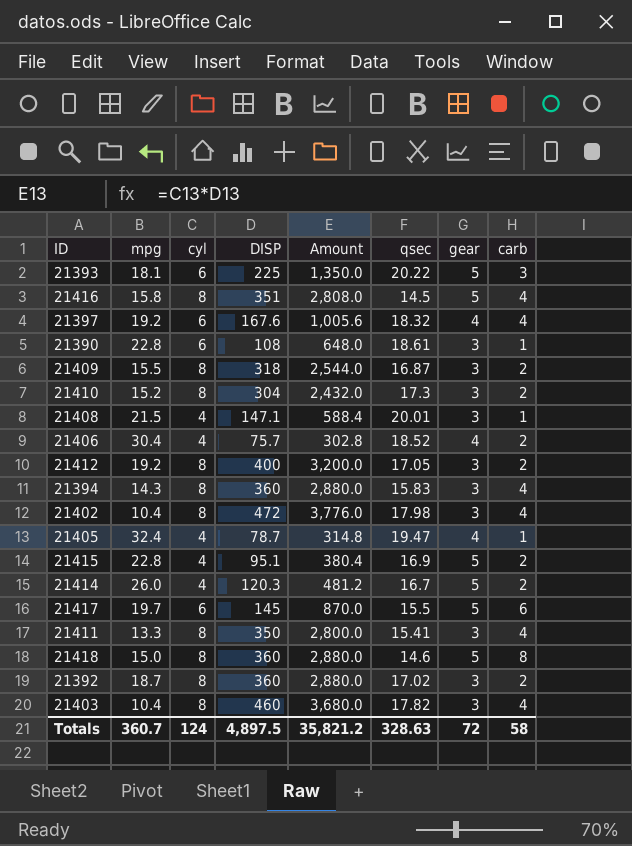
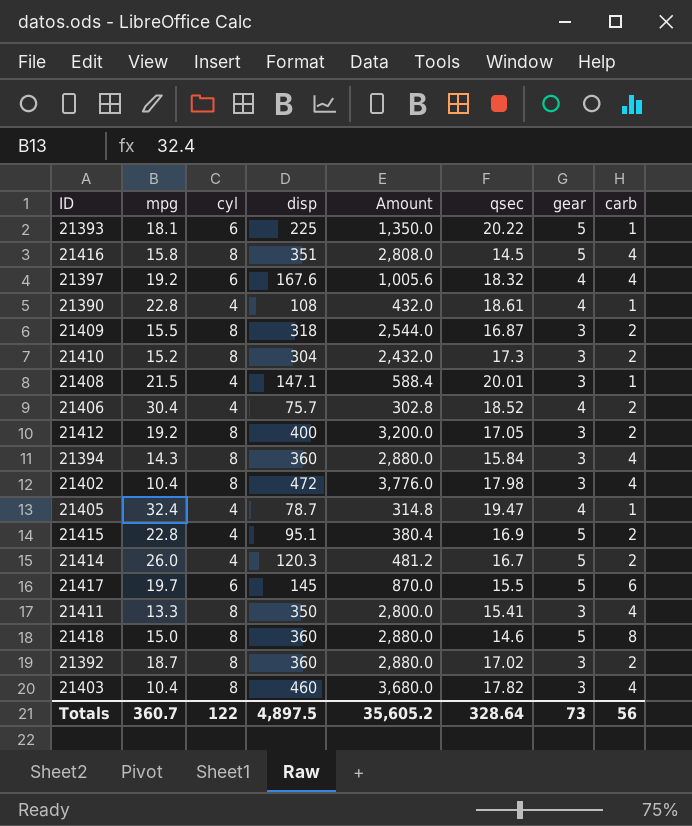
column name: DISP -> disp
21393 | carb: 3 -> 1
21390 | cyl: 6 -> 4
21390 | Amount: 648.0 -> 432.0
21390 | gear: 3 -> 4
21394 | qsec: 15.83 -> 15.84
Totals | cyl: 124 -> 122
Totals | Amount: 35,821.2 -> 35,605.2
Totals | qsec: 328.63 -> 328.64
Totals | gear: 72 -> 73
Totals | carb: 58 -> 56

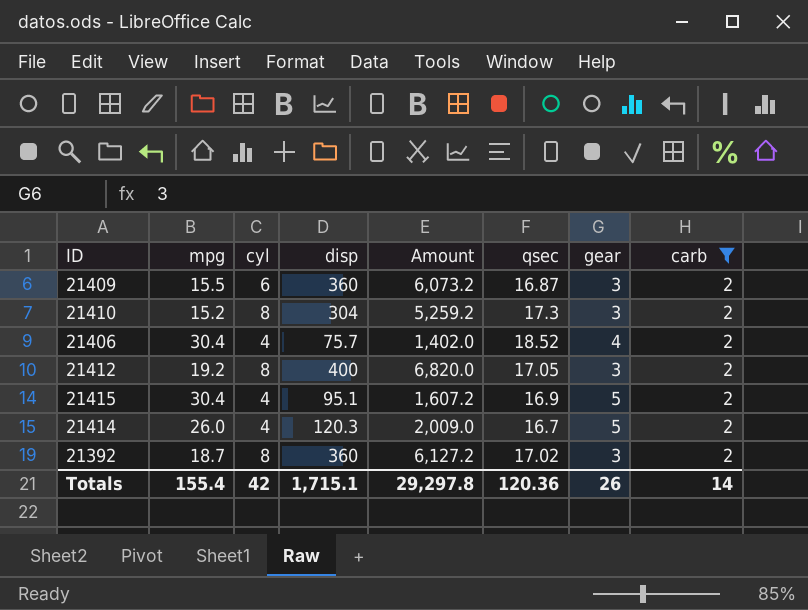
filter: none -> carb = 2
column Amount | formula: [cyl] * [disp] -> [disp] * [qsec]
21409 | cyl: 8 -> 6
21409 | disp: 318 -> 360
21415 | mpg: 22.8 -> 30.4
Totals | mpg: 360.7 -> 155.4
Totals | cyl: 122 -> 42
Totals | disp: 4,897.5 -> 1,715.1
Totals | Amount: 35,605.2 -> 29,297.8
Totals | qsec: 328.64 -> 120.36
Totals | gear: 73 -> 26
Totals | carb: 56 -> 14

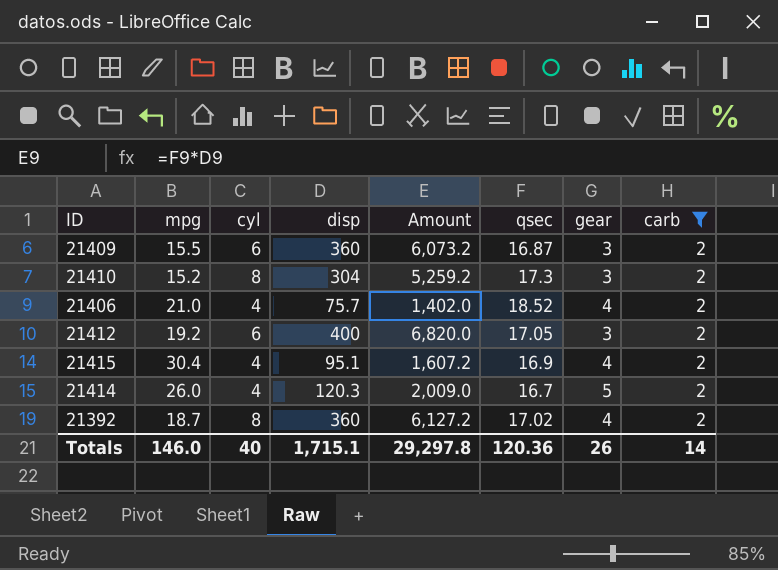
21406 | mpg: 30.4 -> 21.0
21412 | cyl: 8 -> 6
21415 | gear: 5 -> 4
21392 | gear: 3 -> 4
Totals | mpg: 155.4 -> 146.0
Totals | cyl: 42 -> 40

